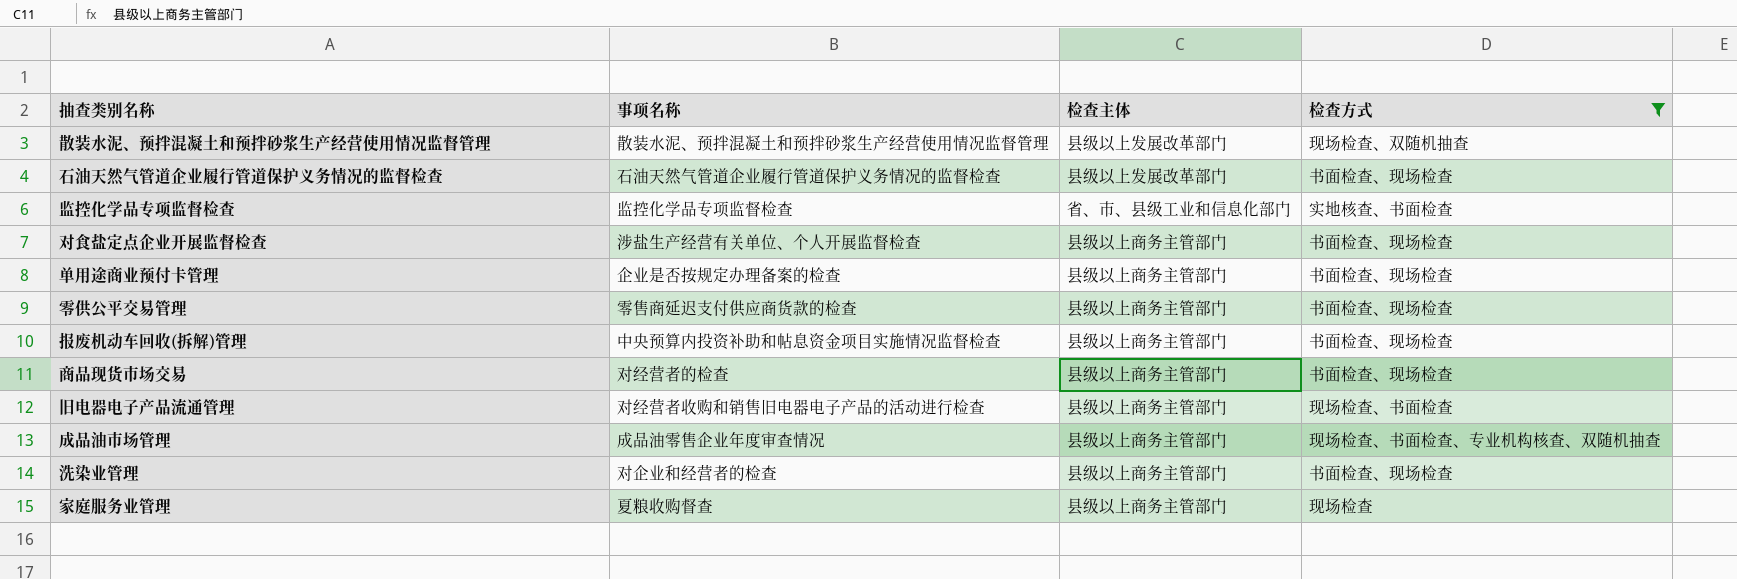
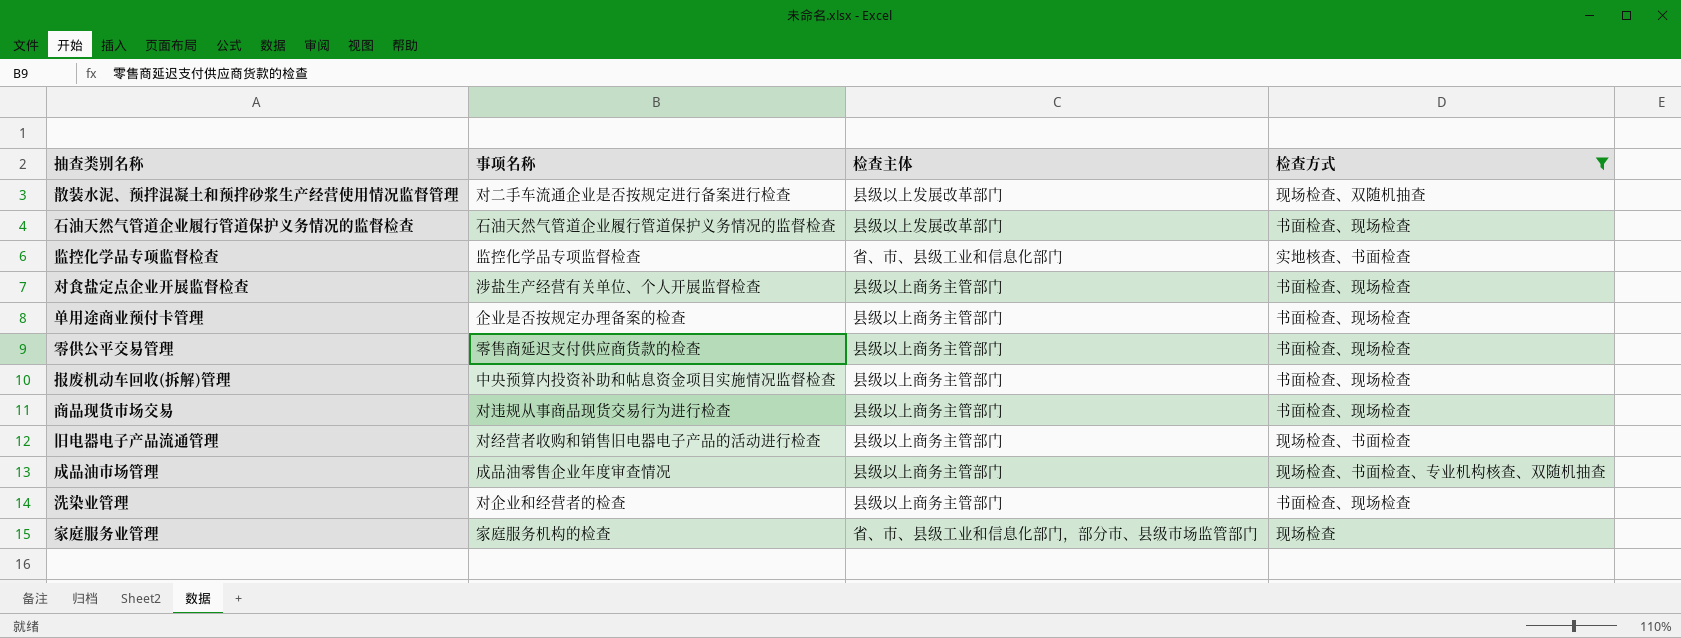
散装水泥、预拌混凝土和预拌砂浆生产经营使用情况监督管理 | 事项名称: 散装水泥、预拌混凝土和预拌砂浆生产经营使用情况监督管理 -> 对二手车流通企业是否按规定进行备案进行检查
商品现货市场交易 | 事项名称: 对经营者的检查 -> 对违规从事商品现货交易行为进行检查
家庭服务业管理 | 事项名称: 夏粮收购督查 -> 家庭服务机构的检查
家庭服务业管理 | 检查主体: 县级以上商务主管部门 -> 省、市、县级工业和信息化部门，部分市、县级市场监管部门

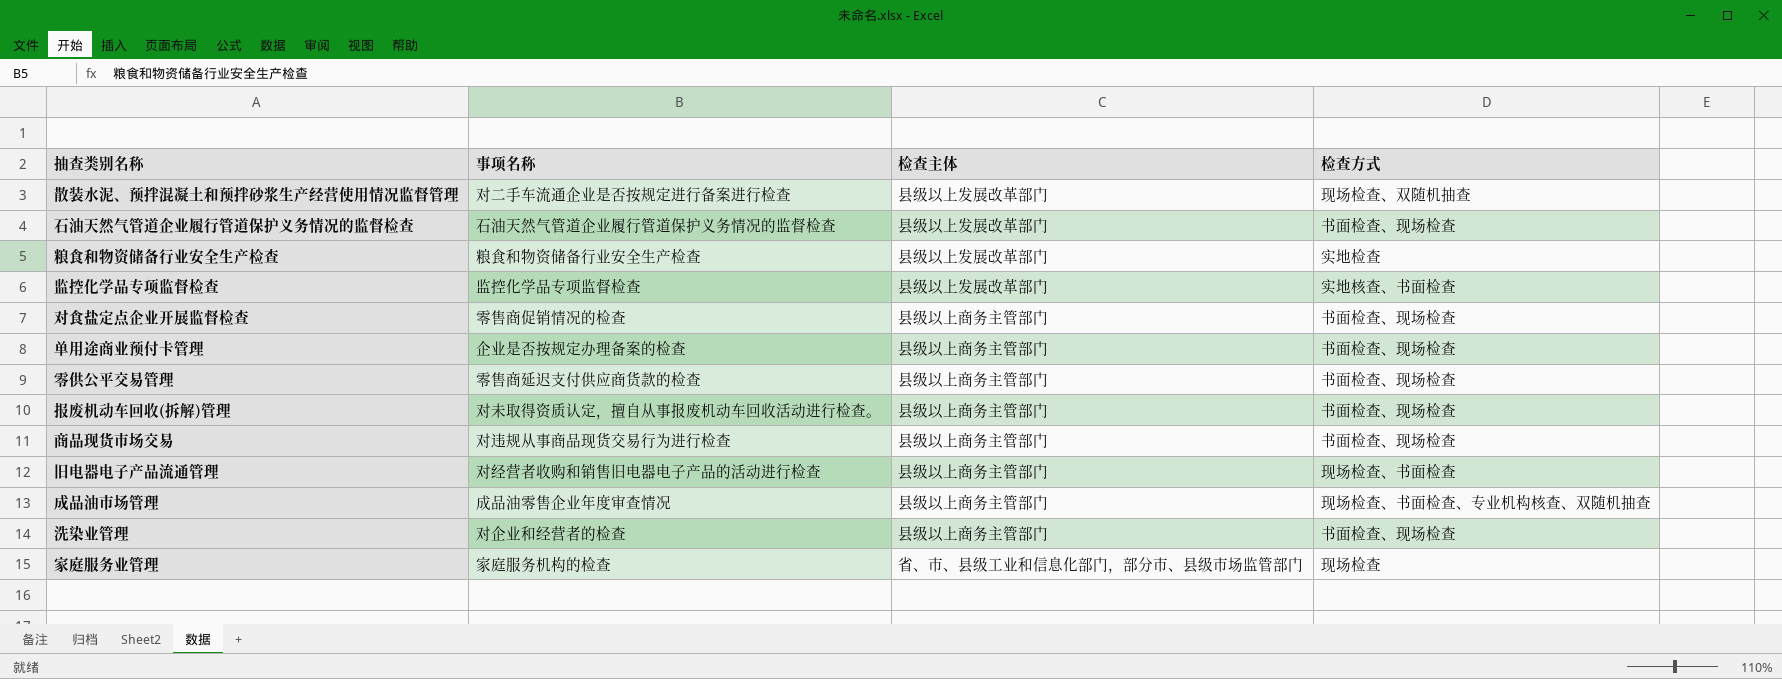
filter: 检查方式 != 实地检查 -> none
监控化学品专项监督检查 | 检查主体: 省、市、县级工业和信息化部门 -> 县级以上发展改革部门
对食盐定点企业开展监督检查 | 事项名称: 涉盐生产经营有关单位、个人开展监督检查 -> 零售商促销情况的检查
报废机动车回收(拆解)管理 | 事项名称: 中央预算内投资补助和帖息资金项目实施情况监督检查 -> 对未取得资质认定，擅自从事报废机动车回收活动进行检查。

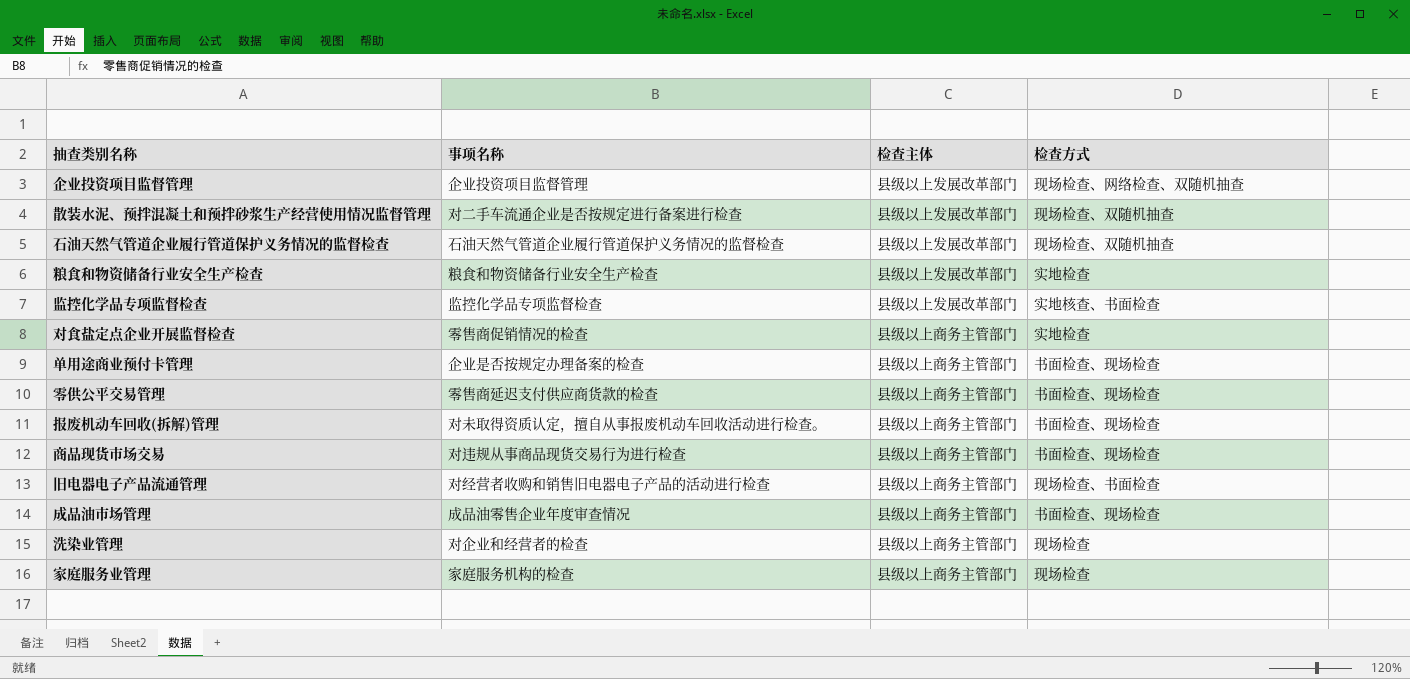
row 企业投资项目监督管理: none -> 企业投资项目监督管理 | 县级以上发展改革部门 | 现场检查、网络检查、双随机抽查
石油天然气管道企业履行管道保护义务情况的监督检查 | 检查方式: 书面检查、现场检查 -> 现场检查、双随机抽查
对食盐定点企业开展监督检查 | 检查方式: 书面检查、现场检查 -> 实地检查
成品油市场管理 | 检查方式: 现场检查、书面检查、专业机构核查、双随机抽查 -> 书面检查、现场检查
洗染业管理 | 检查方式: 书面检查、现场检查 -> 现场检查
家庭服务业管理 | 检查主体: 省、市、县级工业和信息化部门，部分市、县级市场监管部门 -> 县级以上商务主管部门

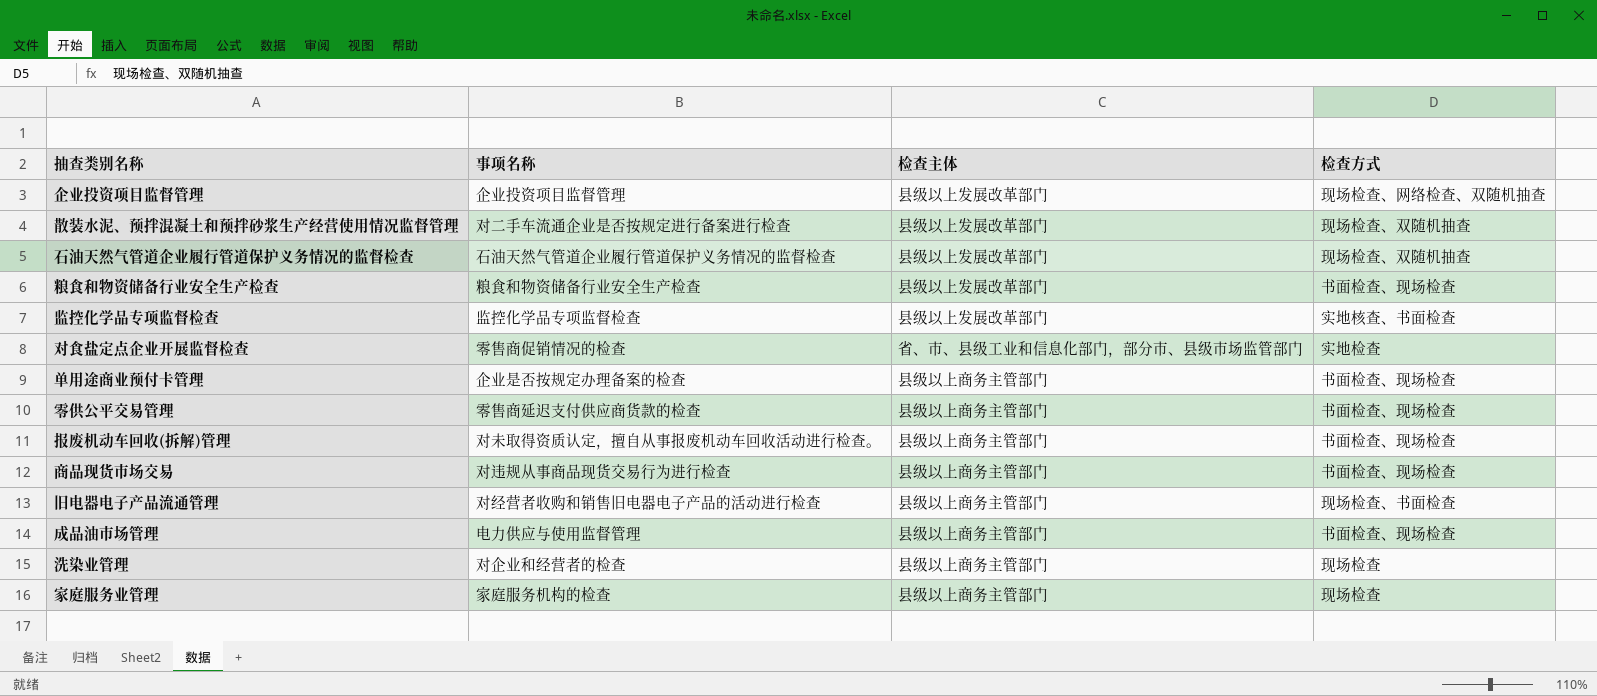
粮食和物资储备行业安全生产检查 | 检查方式: 实地检查 -> 书面检查、现场检查
对食盐定点企业开展监督检查 | 检查主体: 县级以上商务主管部门 -> 省、市、县级工业和信息化部门，部分市、县级市场监管部门
成品油市场管理 | 事项名称: 成品油零售企业年度审查情况 -> 电力供应与使用监督管理

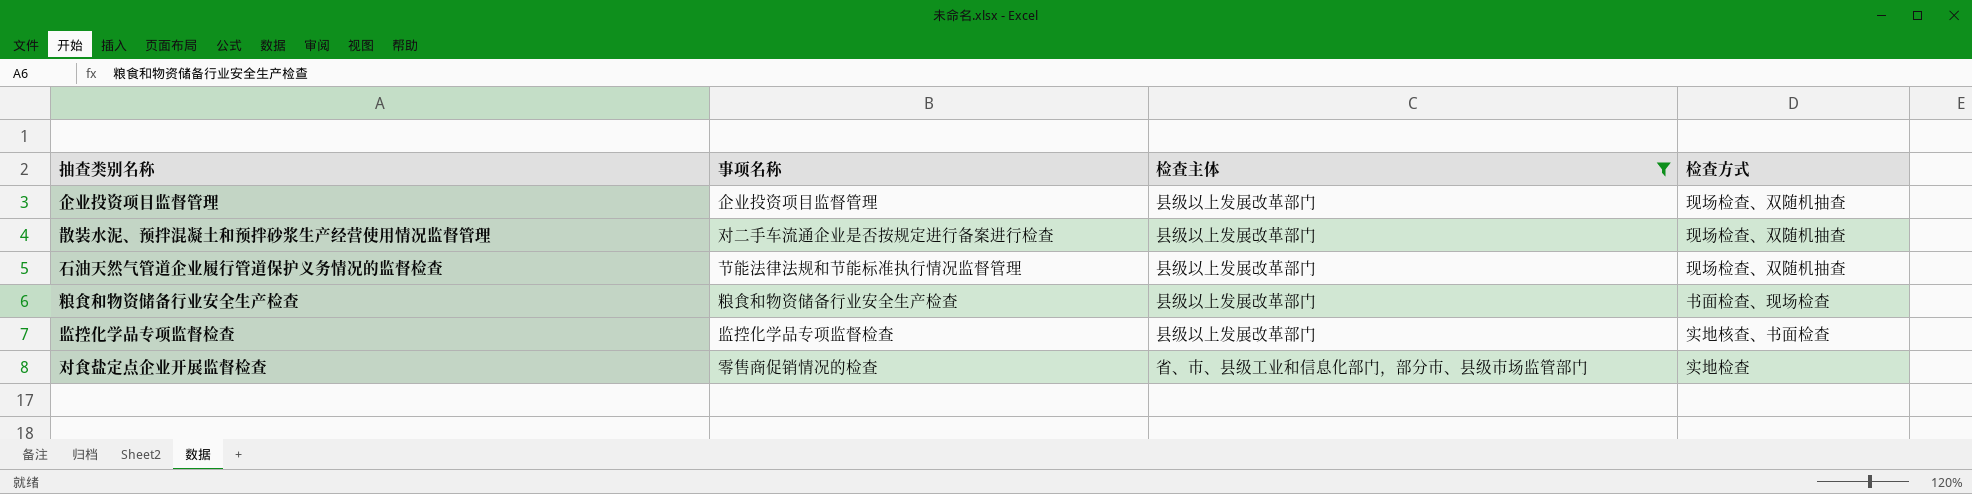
filter: none -> 检查主体 != 县级以上商务主管部门
企业投资项目监督管理 | 检查方式: 现场检查、网络检查、双随机抽查 -> 现场检查、双随机抽查
石油天然气管道企业履行管道保护义务情况的监督检查 | 事项名称: 石油天然气管道企业履行管道保护义务情况的监督检查 -> 节能法律法规和节能标准执行情况监督管理

